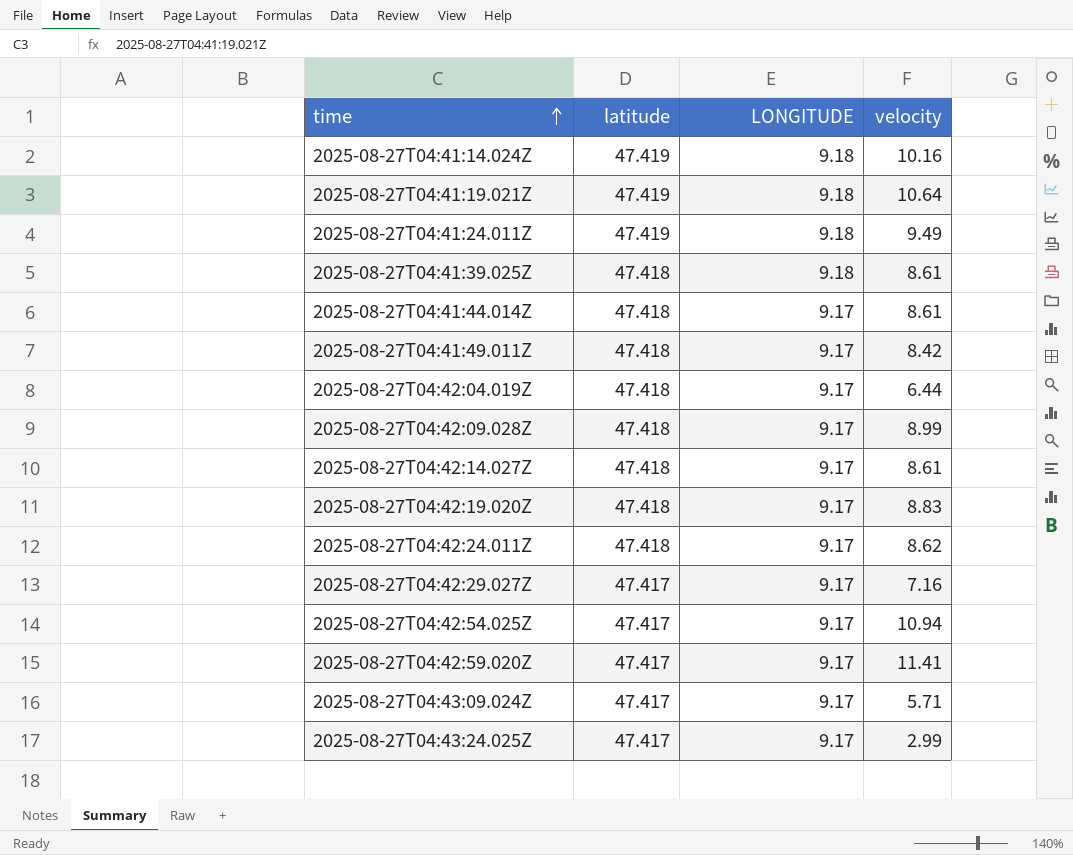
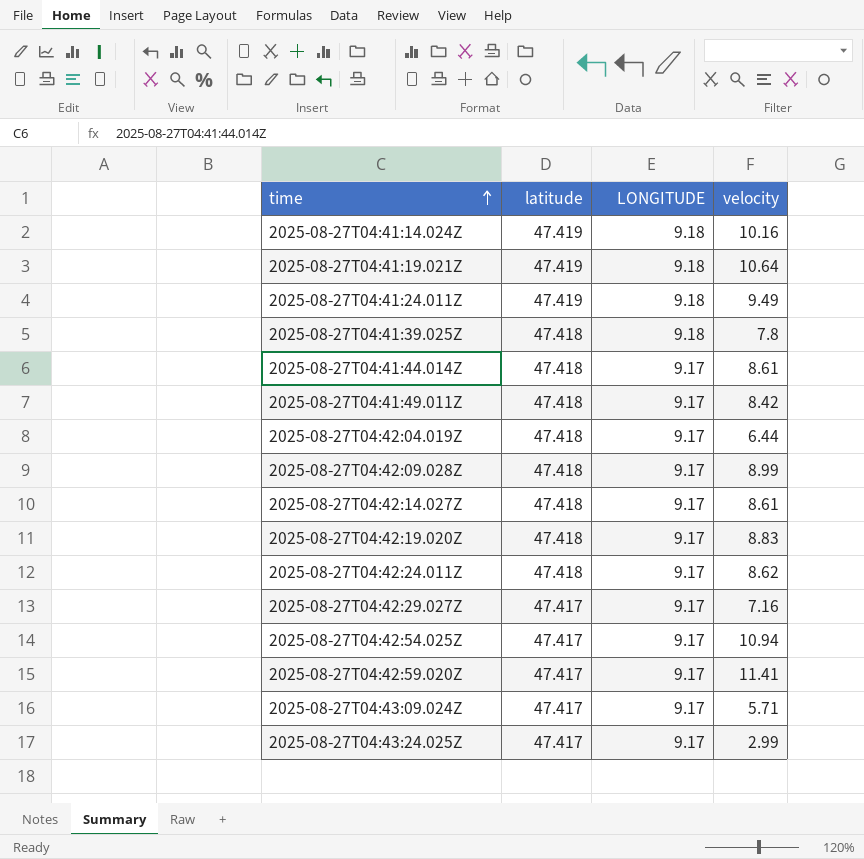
2025-08-27T04:41:39.025Z | velocity: 8.61 -> 7.8

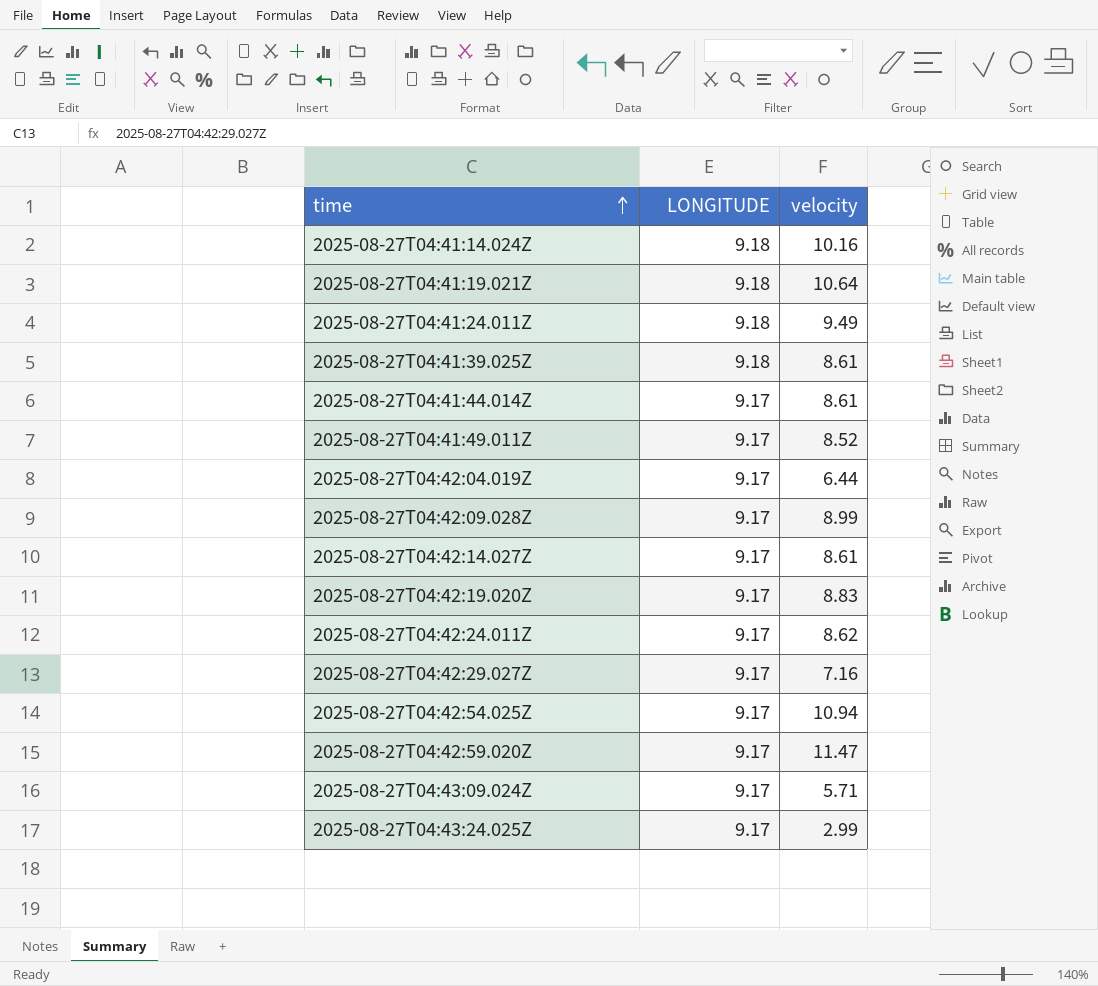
column latitude | position: 2 -> none
2025-08-27T04:41:39.025Z | velocity: 7.8 -> 8.61
2025-08-27T04:41:49.011Z | velocity: 8.42 -> 8.52
2025-08-27T04:42:59.020Z | velocity: 11.41 -> 11.47

